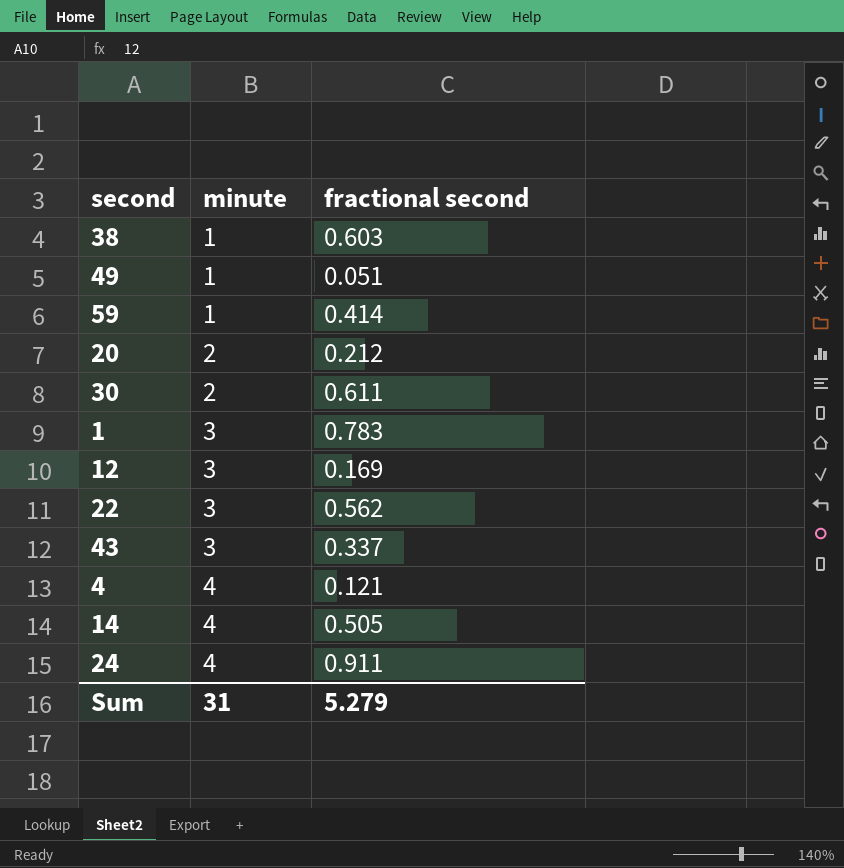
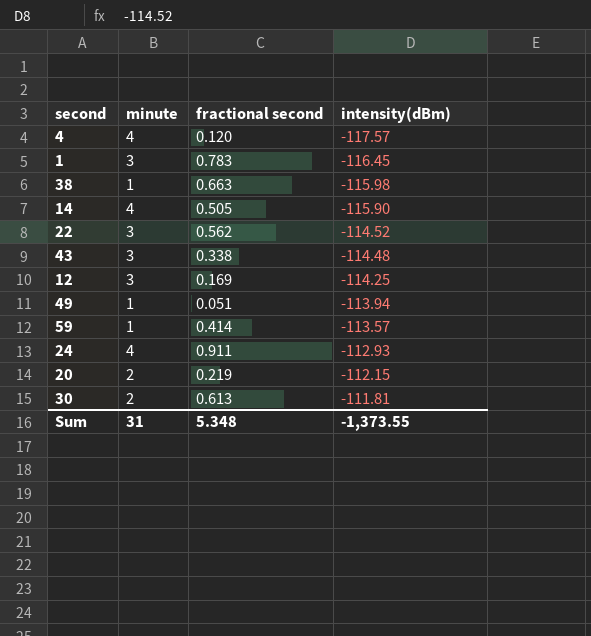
row order: minute ascending -> intensity(dBm) ascending
column intensity(dBm) | position: none -> 4
4 | fractional second: 0.121 -> 0.120
38 | fractional second: 0.603 -> 0.663
43 | fractional second: 0.337 -> 0.338
20 | fractional second: 0.212 -> 0.219
30 | fractional second: 0.611 -> 0.613
Sum | fractional second: 5.279 -> 5.348

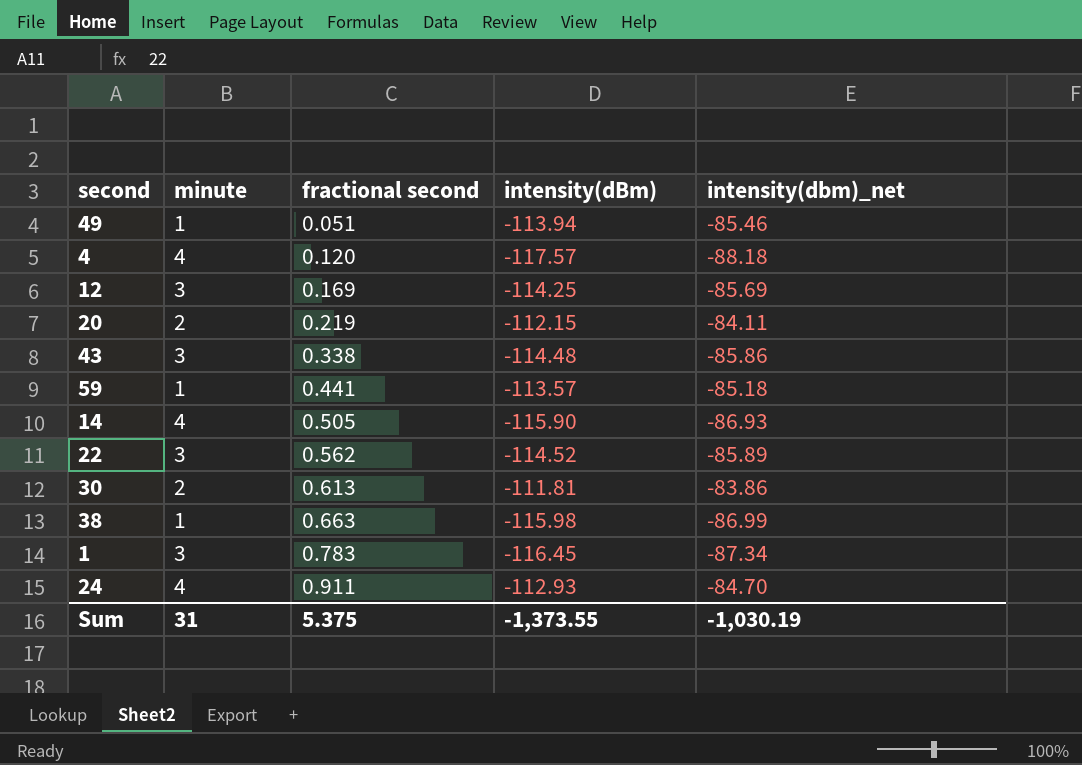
row order: intensity(dBm) ascending -> fractional second ascending
column intensity(dbm)_net | formula: none -> [intensity(dBm)] * 0.75
59 | fractional second: 0.414 -> 0.441
Sum | fractional second: 5.348 -> 5.375

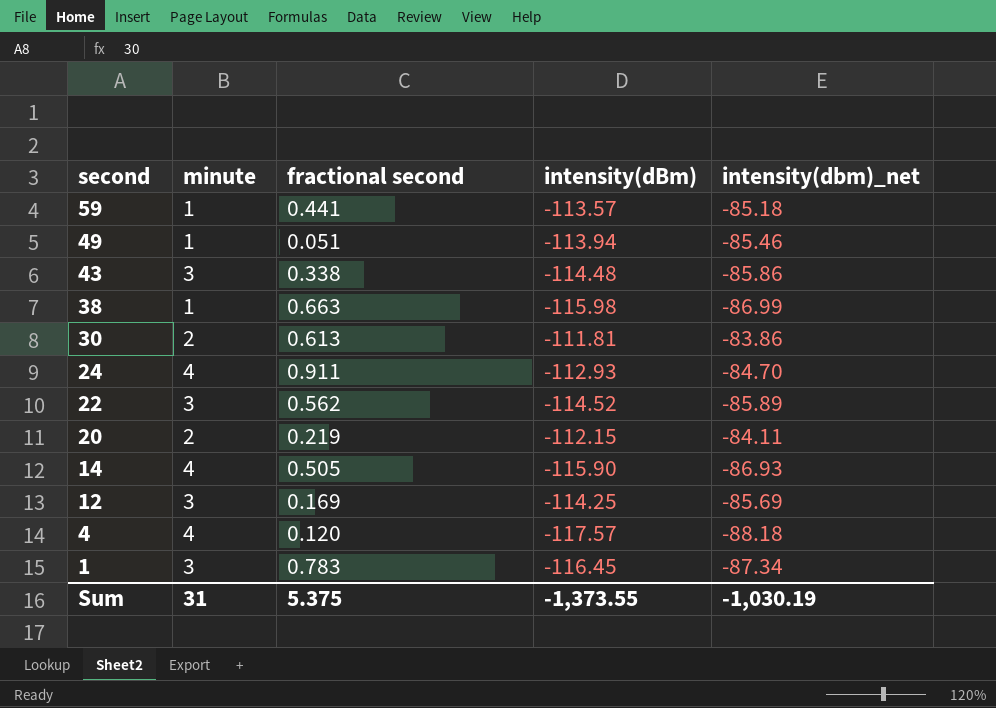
row order: fractional second ascending -> second descending

